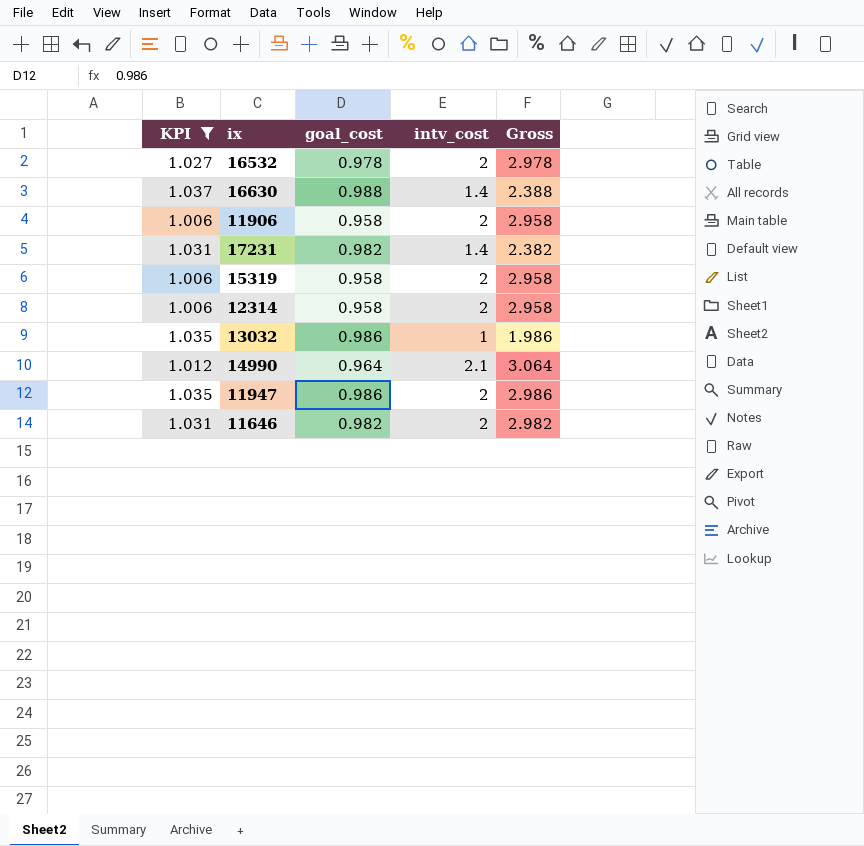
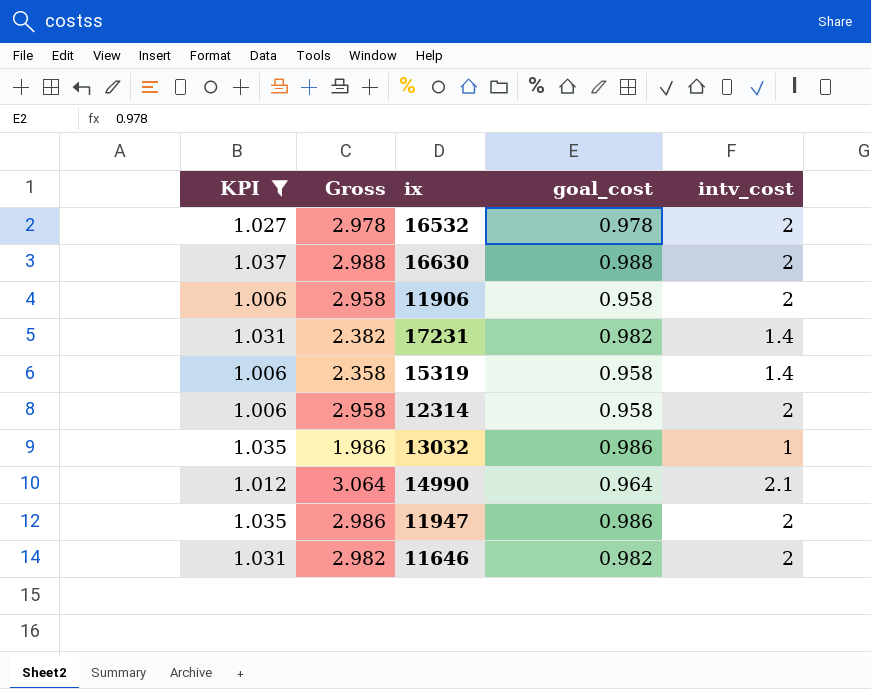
column Gross | position: 5 -> 2
16630 | Gross: 2.388 -> 2.988
16630 | intv_cost: 1.4 -> 2
15319 | Gross: 2.958 -> 2.358
15319 | intv_cost: 2 -> 1.4

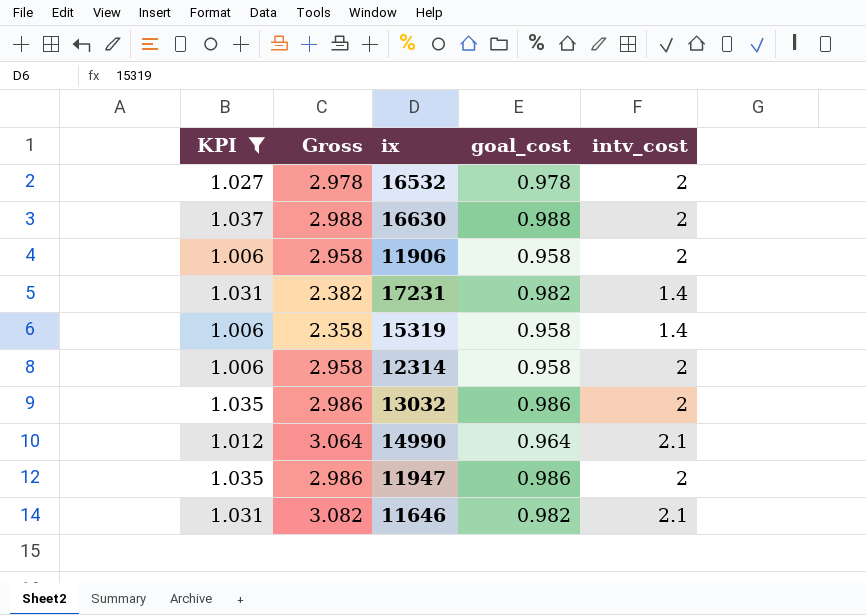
13032 | Gross: 1.986 -> 2.986
13032 | intv_cost: 1 -> 2
11646 | Gross: 2.982 -> 3.082
11646 | intv_cost: 2 -> 2.1

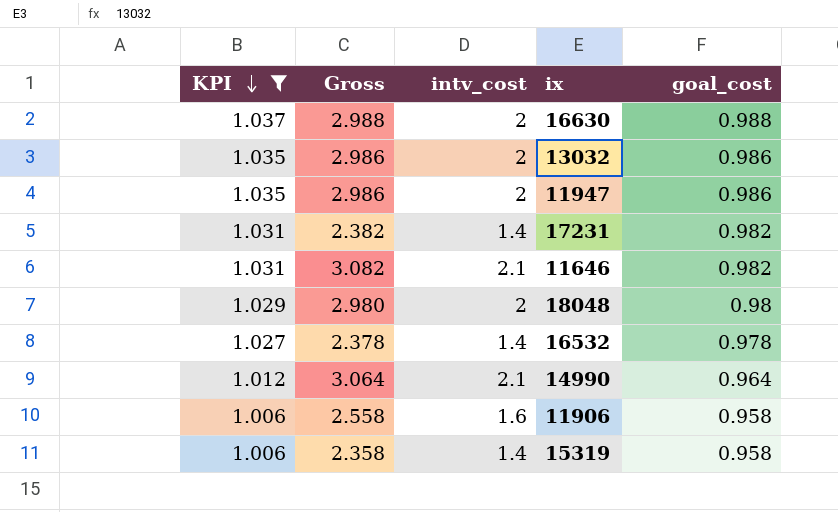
row order: none -> KPI descending
column intv_cost | position: 5 -> 3
row 12314: 1.006 | 2.958 | 0.958 | 2 -> none
row 18048: none -> 1.029 | 2.980 | 2 | 0.98
16532 | Gross: 2.978 -> 2.378
16532 | intv_cost: 2 -> 1.4
11906 | Gross: 2.958 -> 2.558
11906 | intv_cost: 2 -> 1.6

